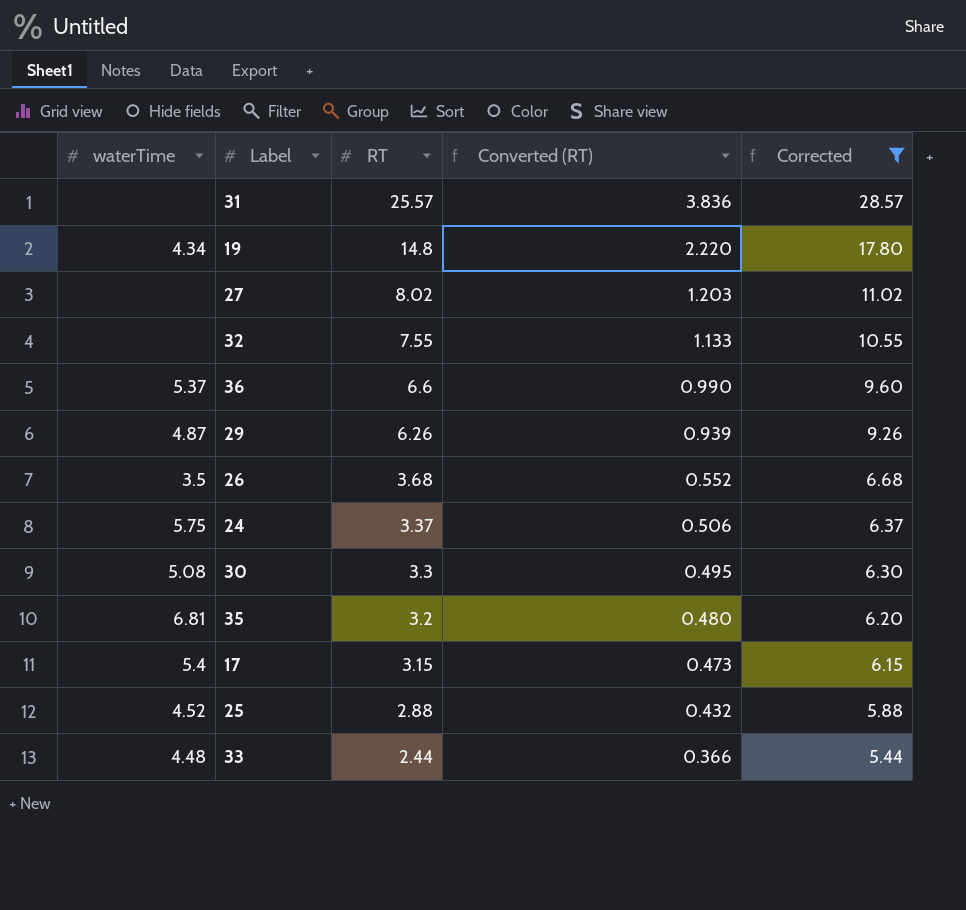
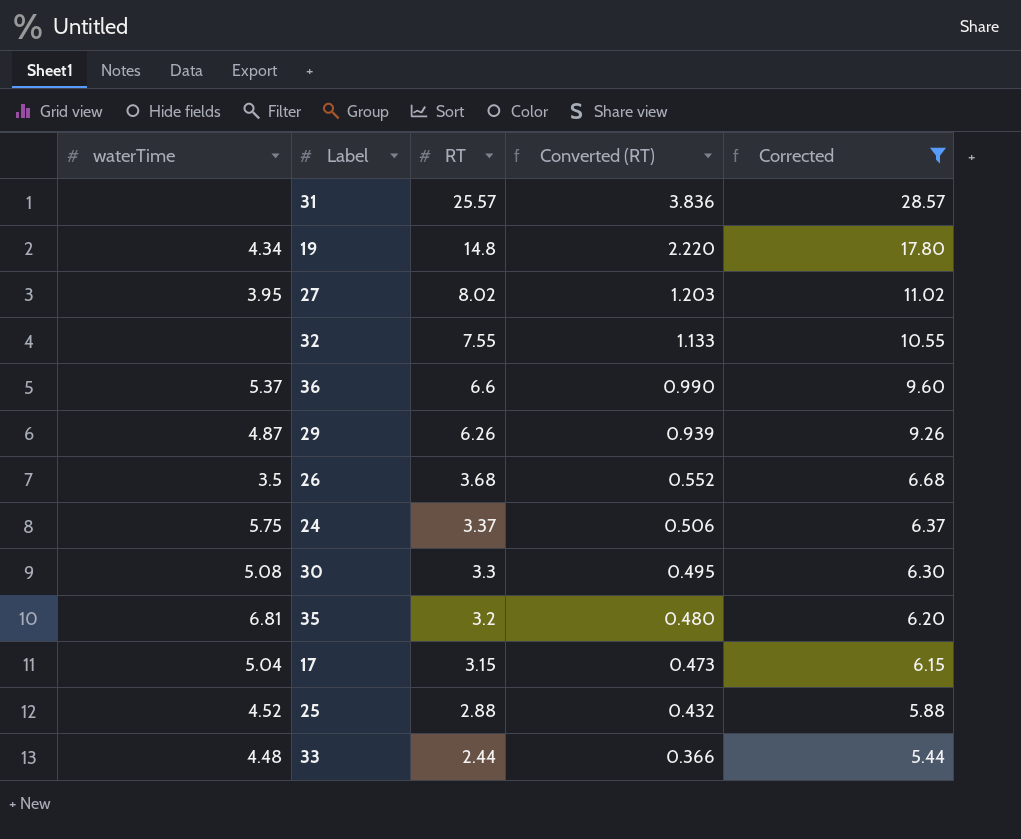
27 | waterTime: none -> 3.95
17 | waterTime: 5.4 -> 5.04

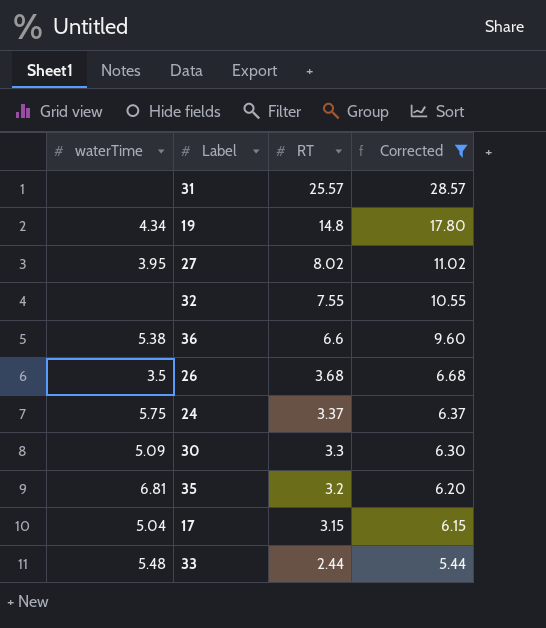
column Converted (RT) | formula: [RT] * 0.15 -> none
row 29: 4.87 | 6.26 | 0.939 | 9.26 -> none
row 25: 4.52 | 2.88 | 0.432 | 5.88 -> none
36 | waterTime: 5.37 -> 5.38
30 | waterTime: 5.08 -> 5.09
33 | waterTime: 4.48 -> 5.48

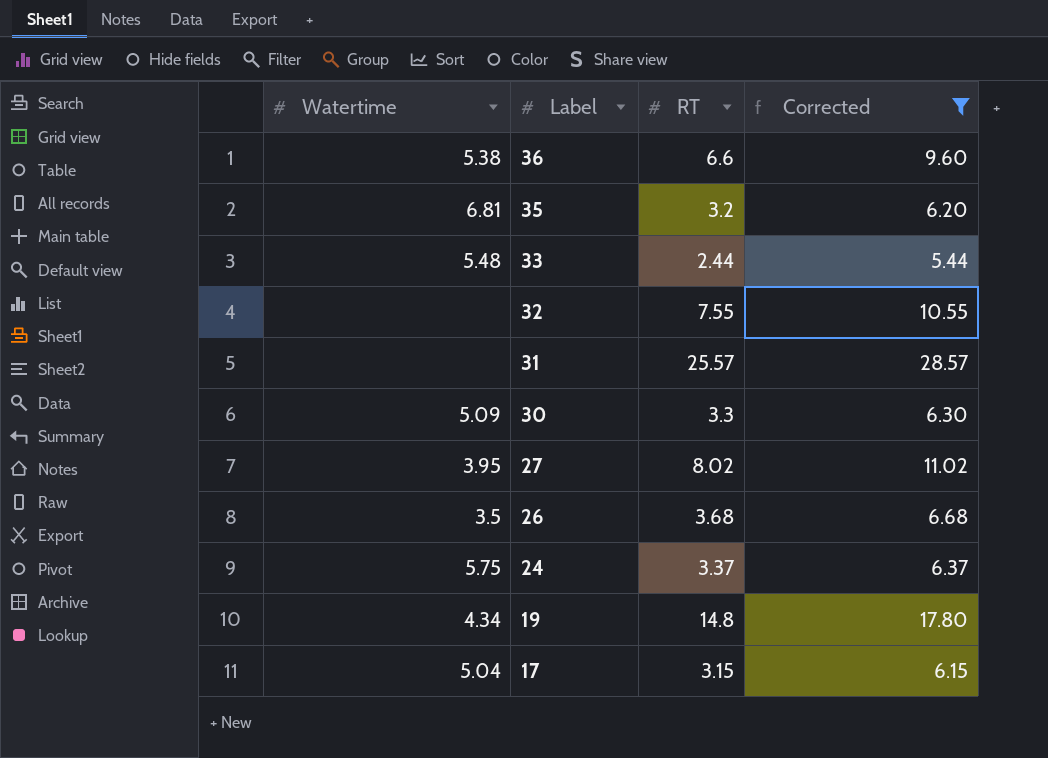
row order: RT descending -> Label descending
column name: waterTime -> Watertime

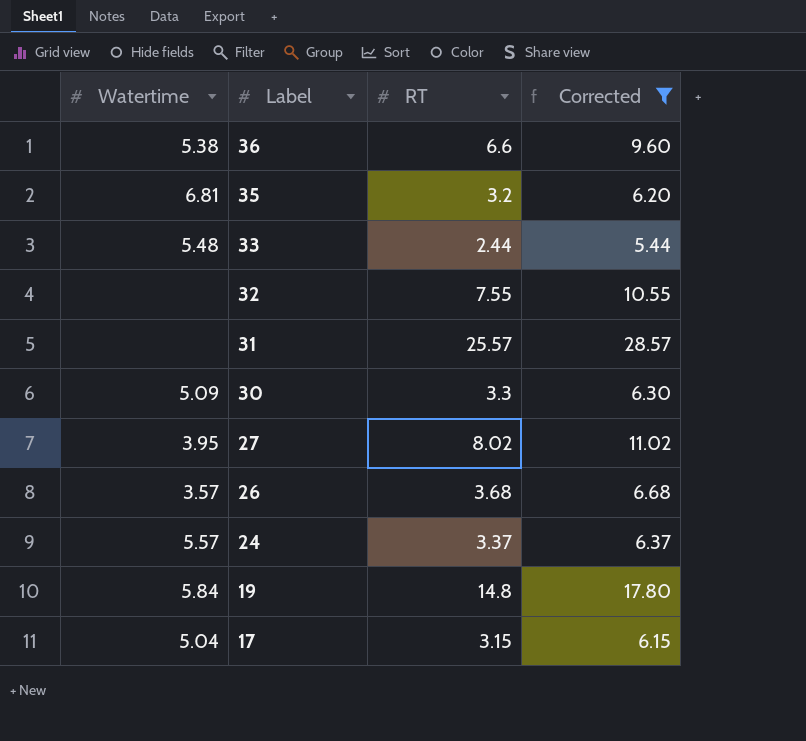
26 | Watertime: 3.5 -> 3.57
24 | Watertime: 5.75 -> 5.57
19 | Watertime: 4.34 -> 5.84

